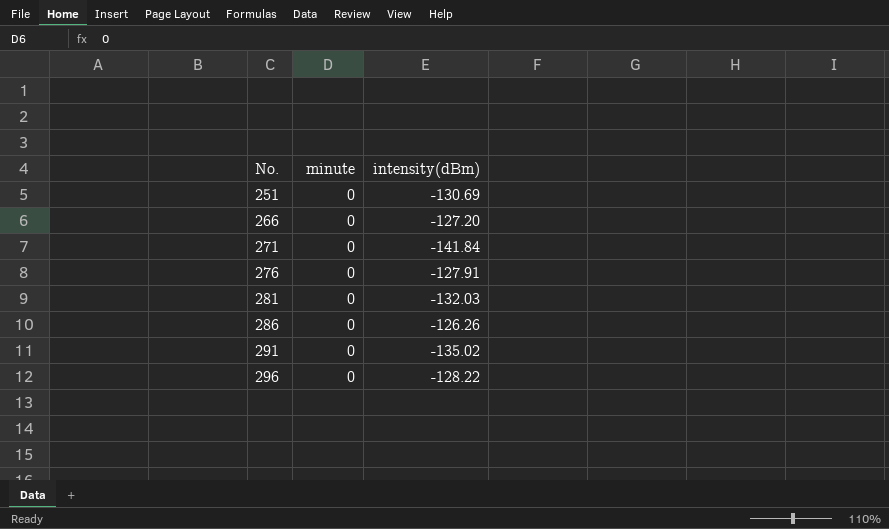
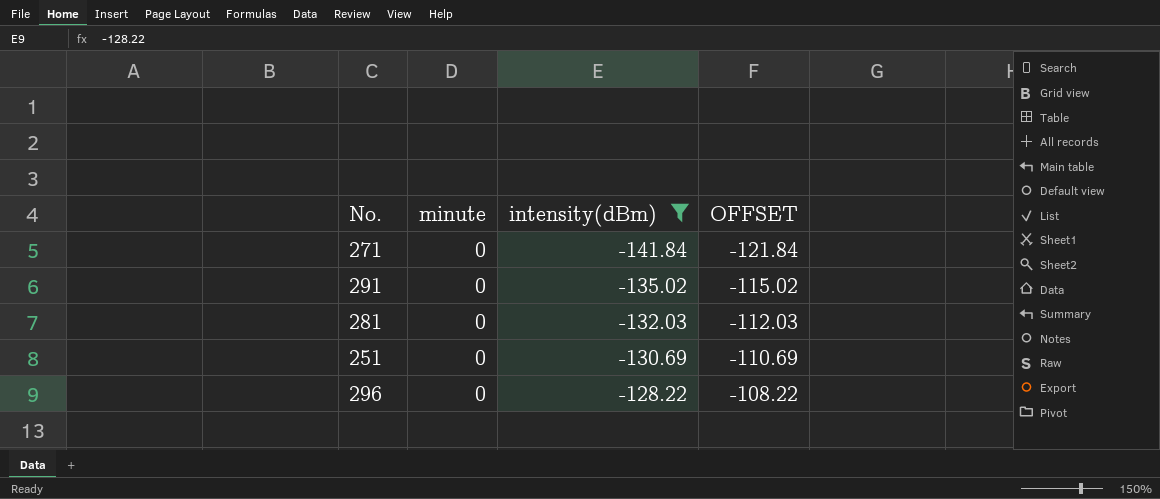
filter: none -> intensity(dBm) <= -128.22
row order: No. ascending -> intensity(dBm) ascending
column OFFSET | formula: none -> [intensity(dBm)] + 20

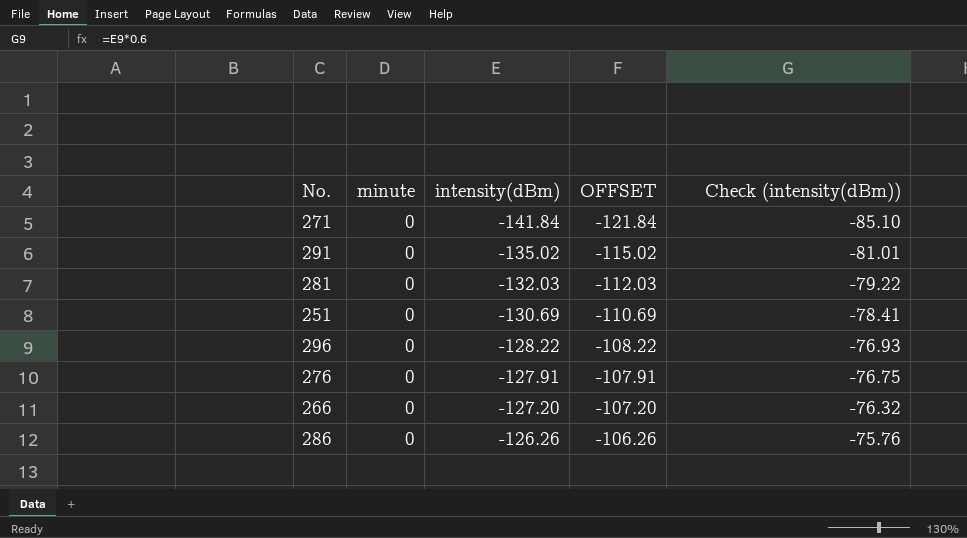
filter: intensity(dBm) <= -128.22 -> none
column Check (intensity(dBm)) | formula: none -> [intensity(dBm)] * 0.6

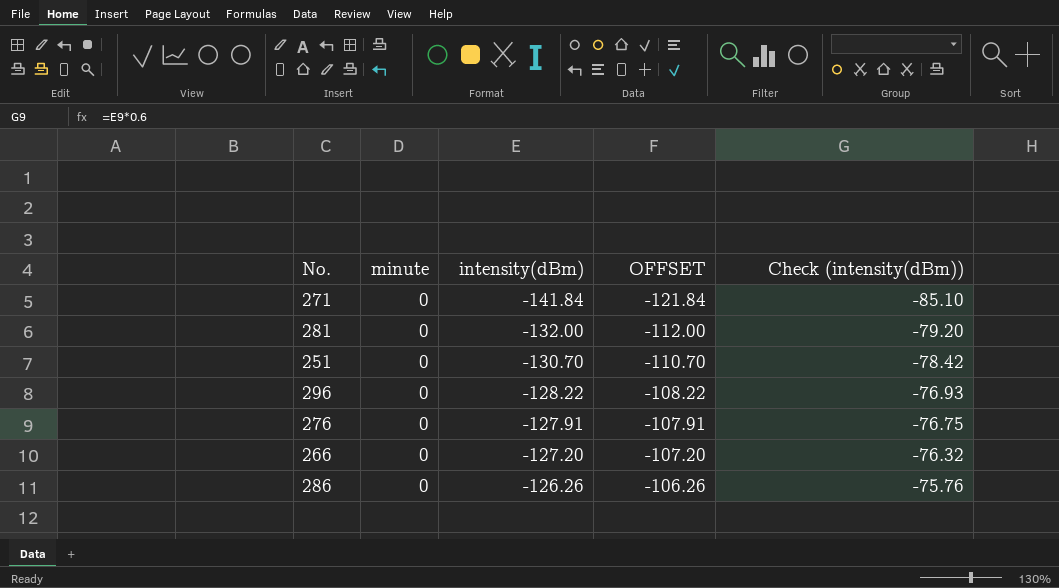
row 291: 0 | -135.02 | -115.02 | -81.01 -> none
281 | intensity(dBm): -132.03 -> -132.00
281 | OFFSET: -112.03 -> -112.00
281 | Check (intensity(dBm)): -79.22 -> -79.20
251 | intensity(dBm): -130.69 -> -130.70
251 | OFFSET: -110.69 -> -110.70
251 | Check (intensity(dBm)): -78.41 -> -78.42

